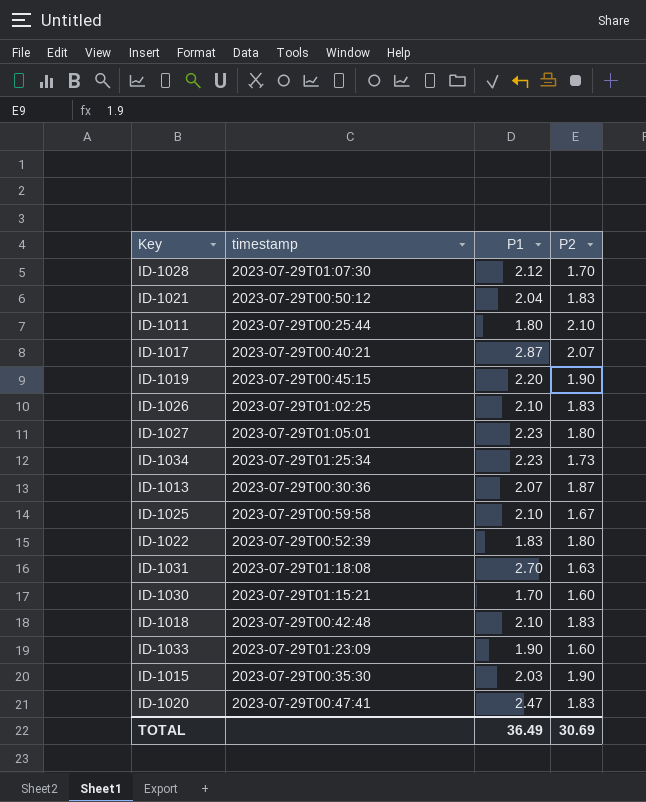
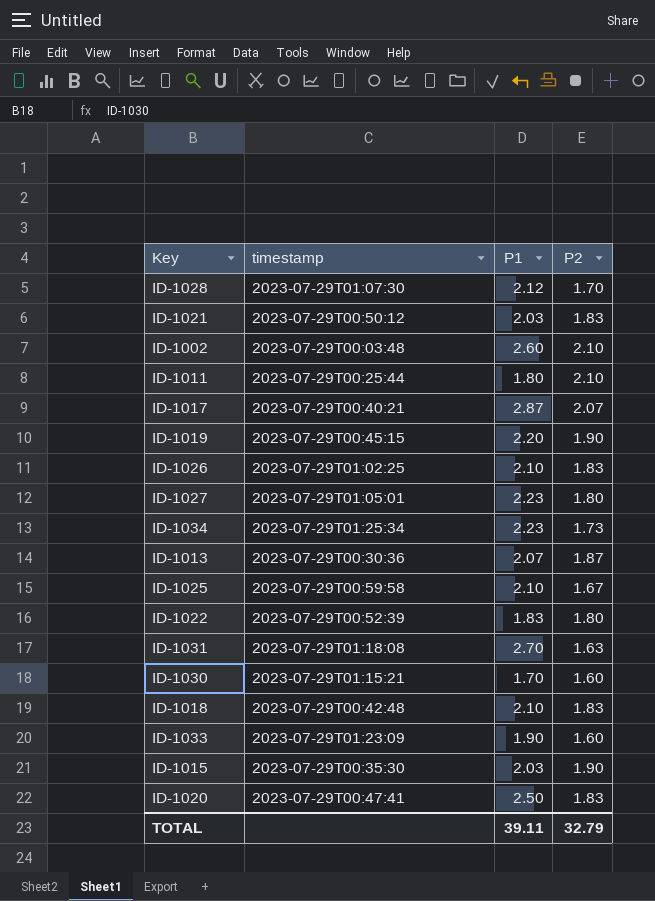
ID-1021 | P1: 2.04 -> 2.03
row ID-1002: none -> 2023-07-29T00:03:48 | 2.60 | 2.10
ID-1020 | P1: 2.47 -> 2.50
TOTAL | P1: 36.49 -> 39.11
TOTAL | P2: 30.69 -> 32.79

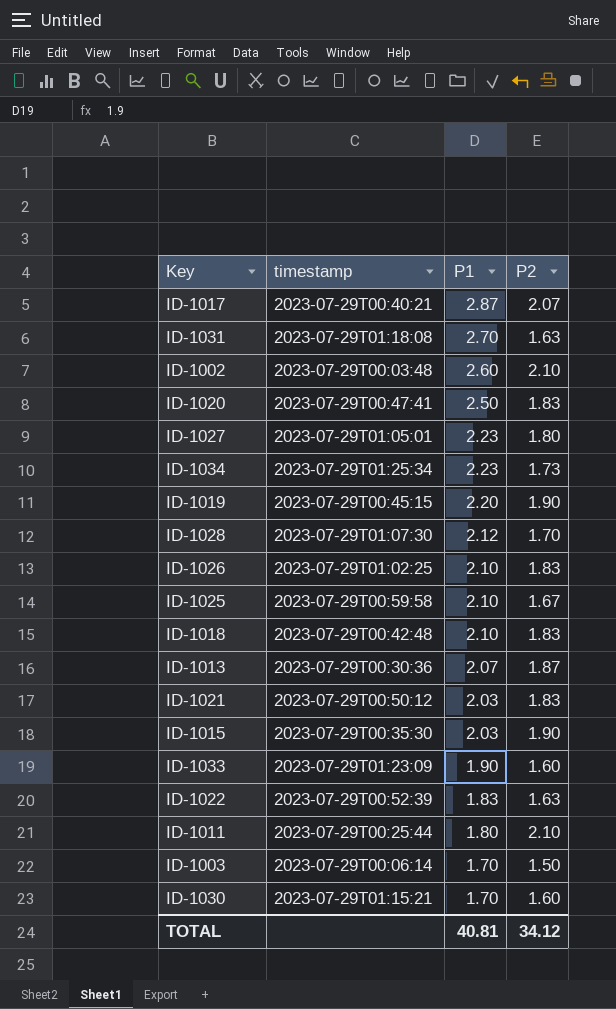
row order: none -> P1 descending
ID-1022 | P2: 1.80 -> 1.63
row ID-1003: none -> 2023-07-29T00:06:14 | 1.70 | 1.50
TOTAL | P1: 39.11 -> 40.81
TOTAL | P2: 32.79 -> 34.12

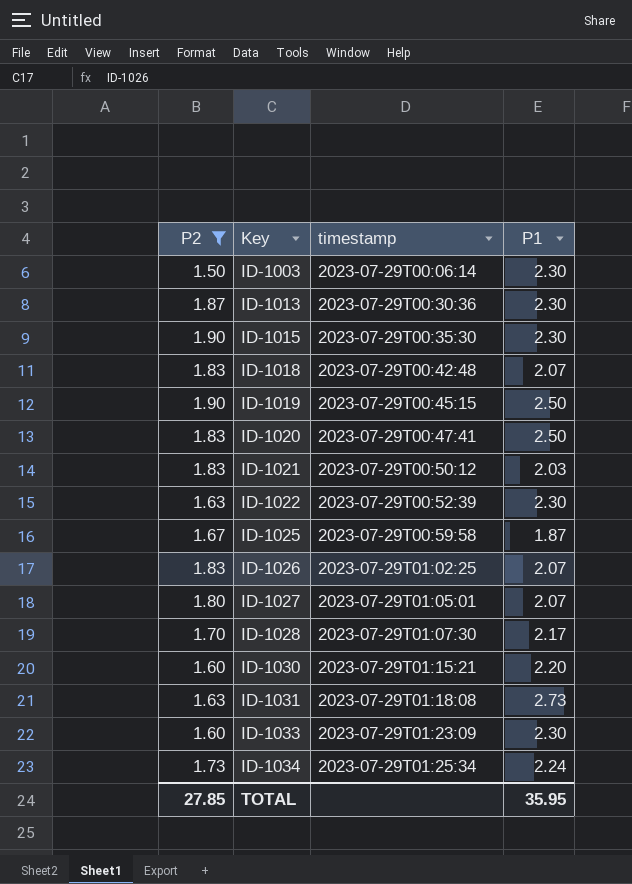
filter: none -> P2 <= 1.90
row order: P1 descending -> Key ascending
column P2 | position: 4 -> 1
ID-1003 | P1: 1.70 -> 2.30
ID-1013 | P1: 2.07 -> 2.30
ID-1015 | P1: 2.03 -> 2.30
ID-1018 | P1: 2.10 -> 2.07
ID-1019 | P1: 2.20 -> 2.50
ID-1022 | P1: 1.83 -> 2.30
ID-1025 | P1: 2.10 -> 1.87
ID-1026 | P1: 2.10 -> 2.07
ID-1027 | P1: 2.23 -> 2.07
ID-1028 | P1: 2.12 -> 2.17
ID-1030 | P1: 1.70 -> 2.20
ID-1031 | P1: 2.70 -> 2.73
ID-1033 | P1: 1.90 -> 2.30
ID-1034 | P1: 2.23 -> 2.24
TOTAL | P2: 34.12 -> 27.85
TOTAL | P1: 40.81 -> 35.95

